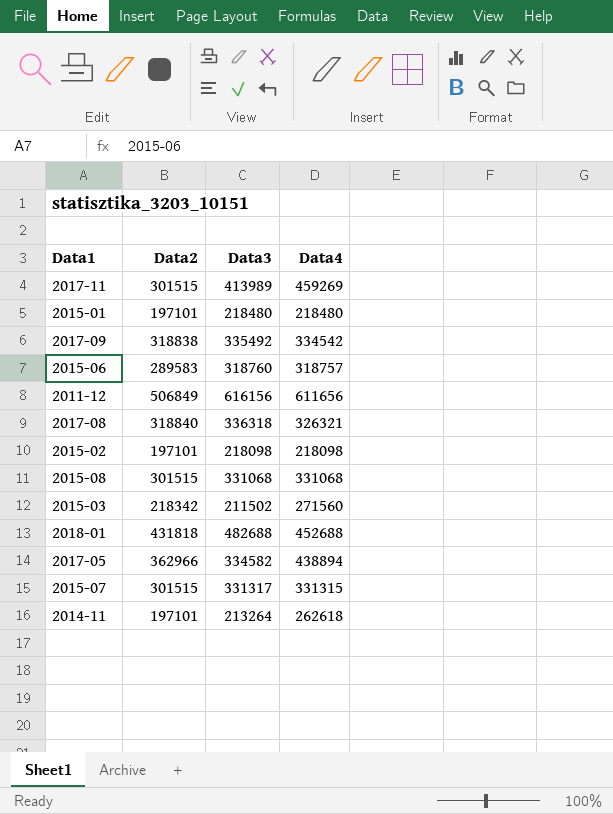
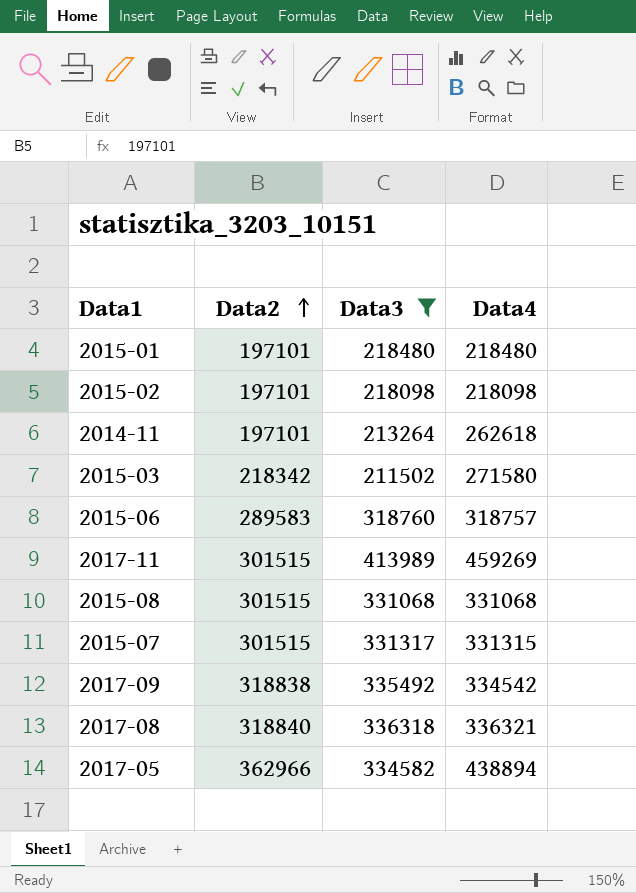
filter: none -> Data3 <= 413989
row order: none -> Data2 ascending
2015-03 | Data4: 271560 -> 271580
2017-08 | Data4: 326321 -> 336321

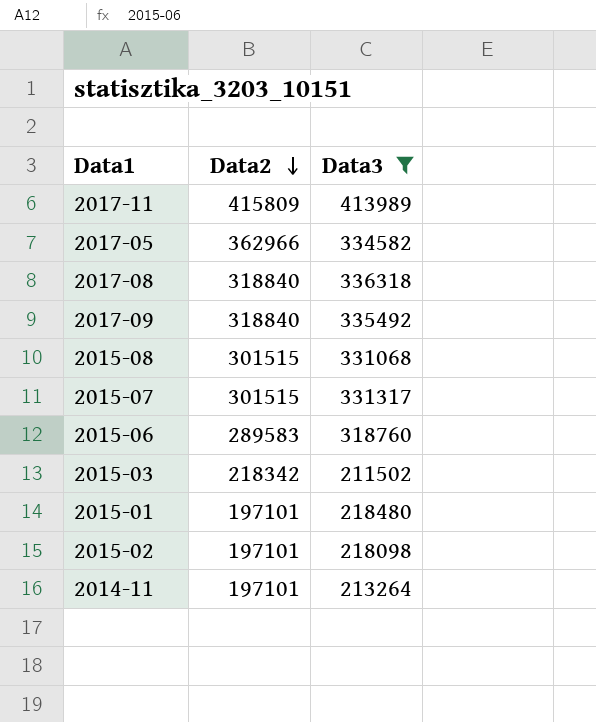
row order: Data2 ascending -> Data2 descending
column Data4 | position: 4 -> none
2017-11 | Data2: 301515 -> 415809
2017-09 | Data2: 318838 -> 318840

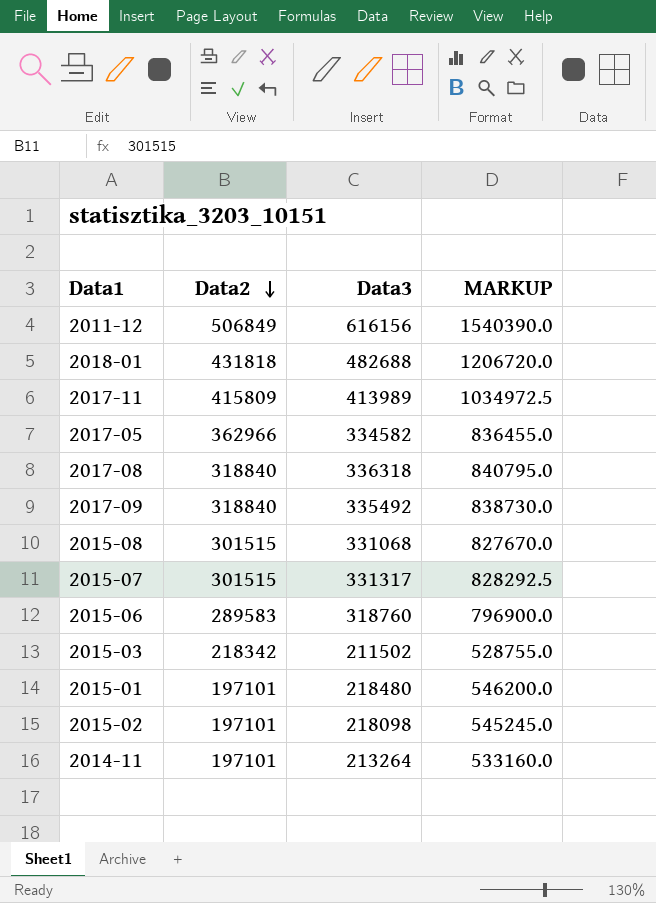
filter: Data3 <= 413989 -> none
column MARKUP | formula: none -> [Data3] * 2.5

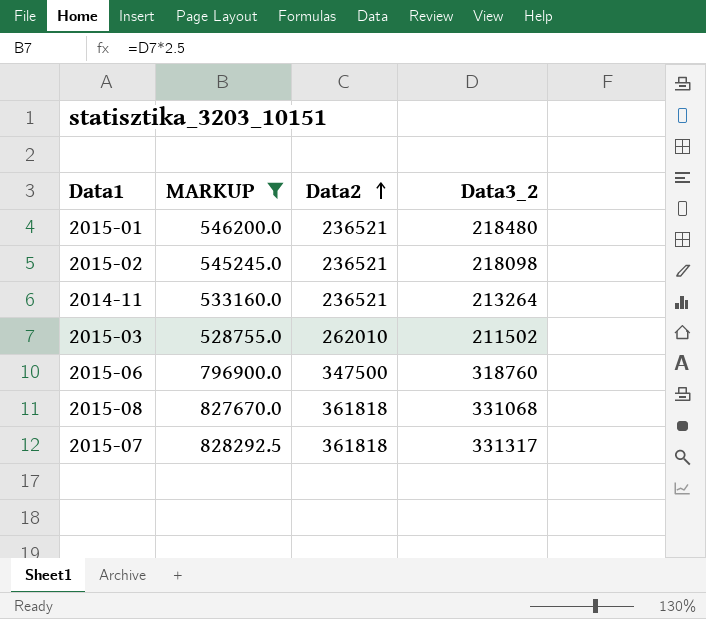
filter: none -> MARKUP <= 828292.5
row order: Data2 descending -> Data2 ascending
column MARKUP | position: 4 -> 2
column name: Data3 -> Data3_2
2015-01 | Data2: 197101 -> 236521
2015-02 | Data2: 197101 -> 236521
2014-11 | Data2: 197101 -> 236521
2015-03 | Data2: 218342 -> 262010
2015-06 | Data2: 289583 -> 347500
2015-08 | Data2: 301515 -> 361818
2015-07 | Data2: 301515 -> 361818

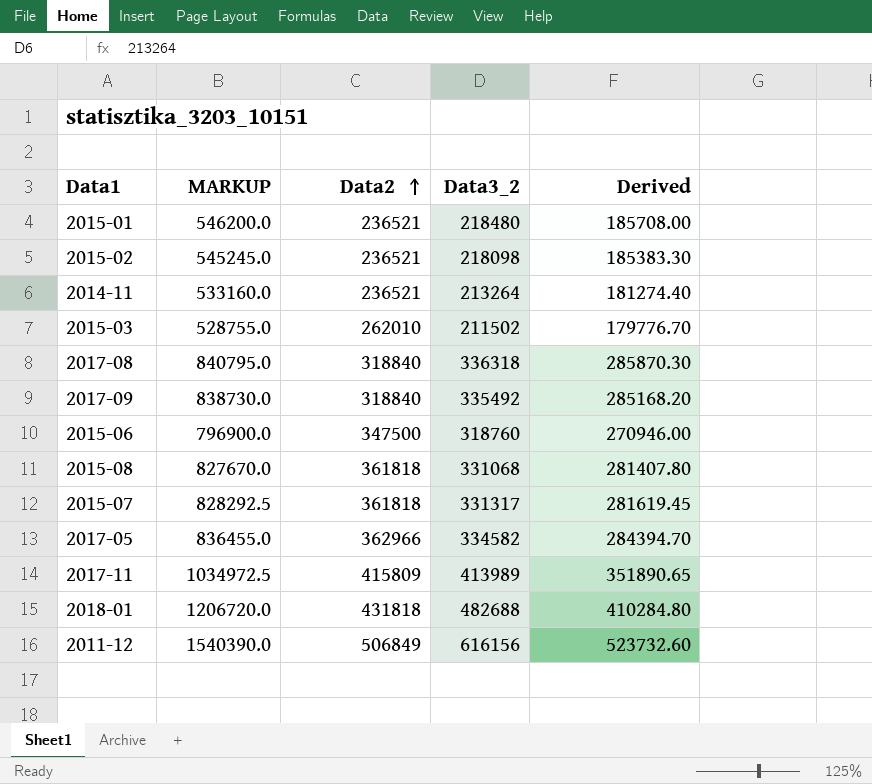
filter: MARKUP <= 828292.5 -> none
column Derived | formula: none -> [Data3_2] * 0.85

